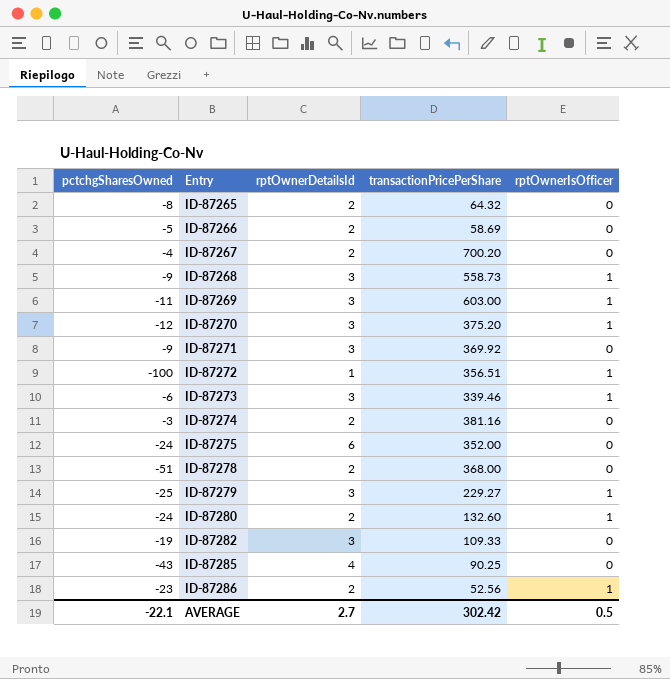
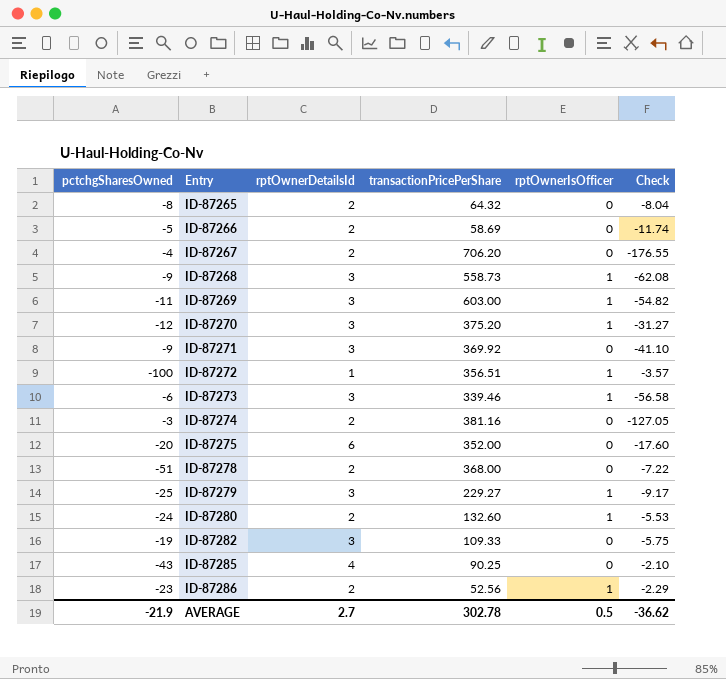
column Check | formula: none -> [transactionPricePerShare] / [pctchgSharesOwned]
ID-87267 | transactionPricePerShare: 700.20 -> 706.20
ID-87275 | pctchgSharesOwned: -24 -> -20
AVERAGE | pctchgSharesOwned: -22.1 -> -21.9
AVERAGE | transactionPricePerShare: 302.42 -> 302.78

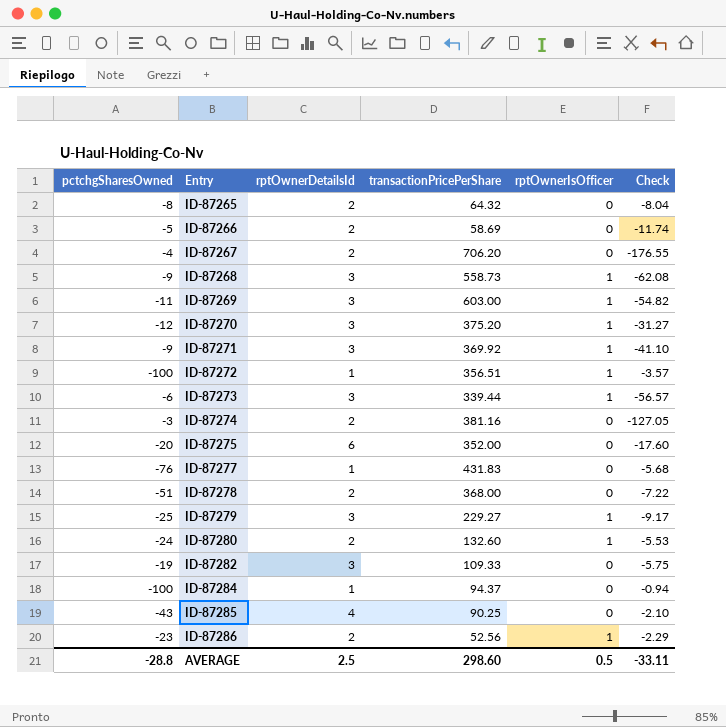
ID-87271 | rptOwnerIsOfficer: 0 -> 1
ID-87273 | transactionPricePerShare: 339.46 -> 339.44
ID-87273 | Check: -56.58 -> -56.57
row ID-87277: none -> -76 | 1 | 431.83 | 0 | -5.68
row ID-87284: none -> -100 | 1 | 94.37 | 0 | -0.94
AVERAGE | pctchgSharesOwned: -21.9 -> -28.8
AVERAGE | rptOwnerDetailsId: 2.7 -> 2.5
AVERAGE | transactionPricePerShare: 302.78 -> 298.60
AVERAGE | Check: -36.62 -> -33.11

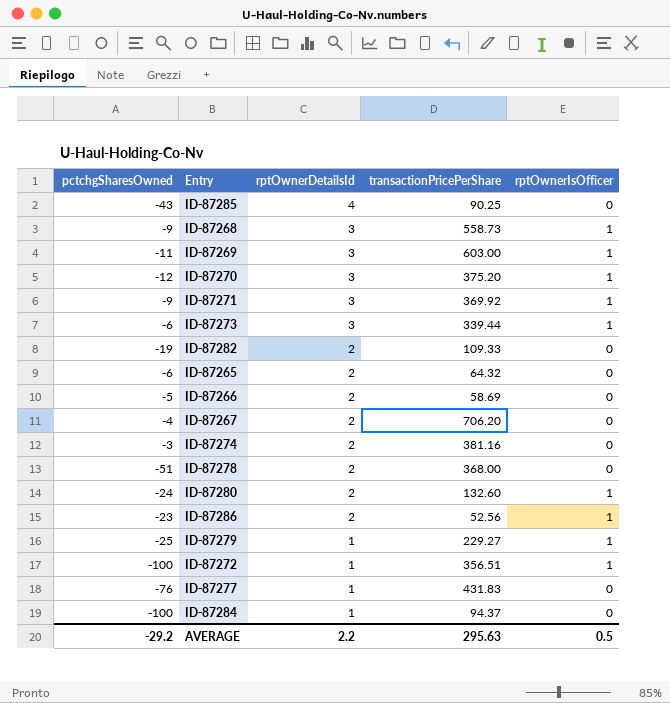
row order: Entry ascending -> rptOwnerDetailsId descending
column Check | formula: [transactionPricePerShare] / [pctchgSharesOwned] -> none
row ID-87275: -20 | 6 | 352.00 | 0 | -17.60 -> none
ID-87282 | rptOwnerDetailsId: 3 -> 2
ID-87265 | pctchgSharesOwned: -8 -> -6
ID-87279 | rptOwnerDetailsId: 3 -> 1
AVERAGE | pctchgSharesOwned: -28.8 -> -29.2
AVERAGE | rptOwnerDetailsId: 2.5 -> 2.2
AVERAGE | transactionPricePerShare: 298.60 -> 295.63

